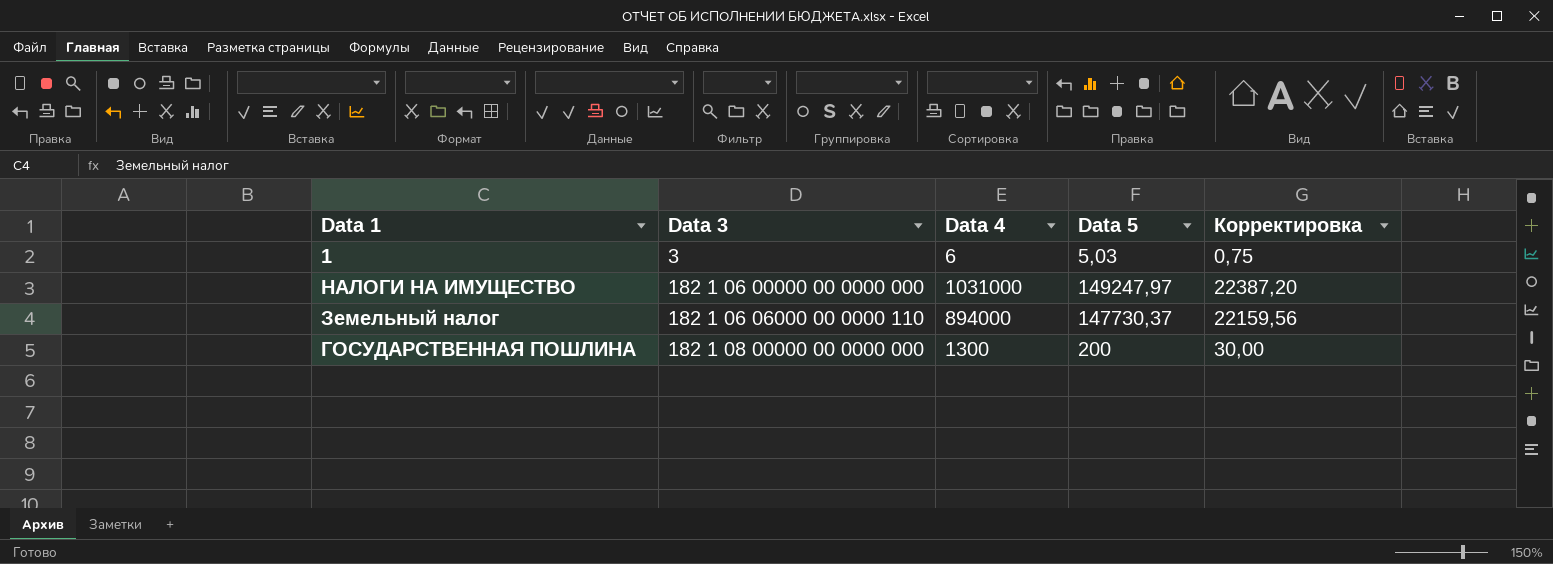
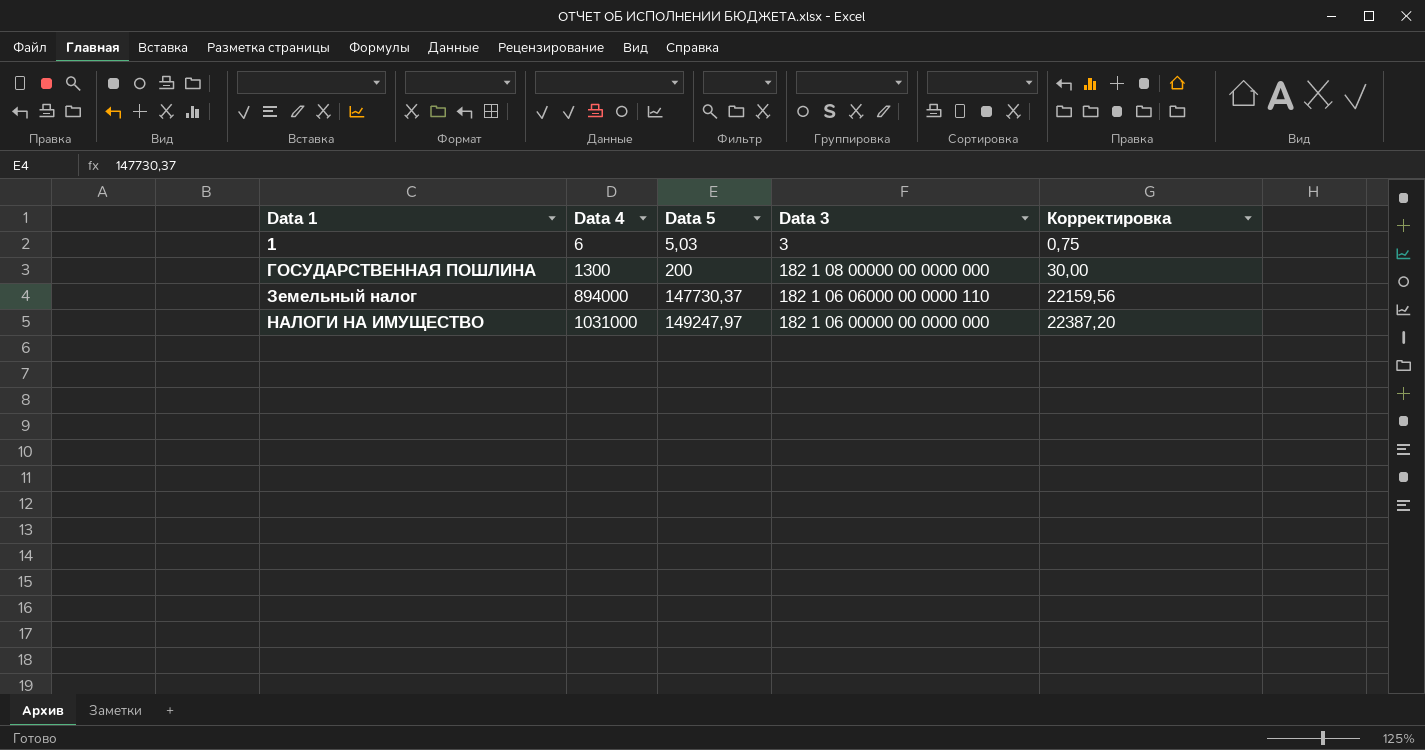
row order: Data 3 ascending -> Data 1 ascending
column Data 3 | position: 2 -> 4

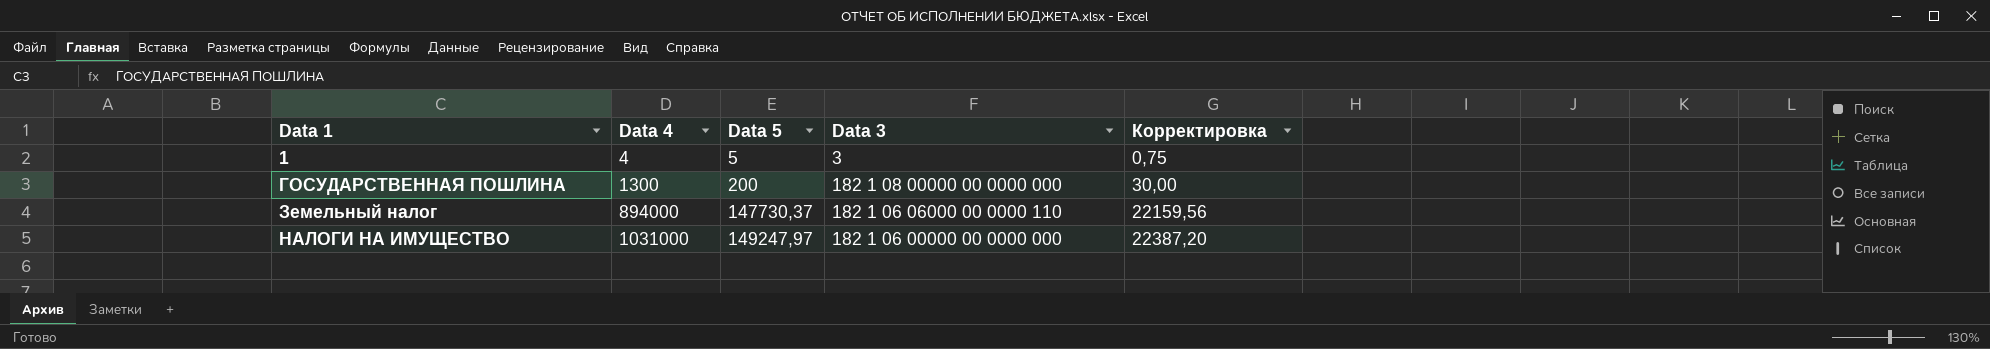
1 | Data 4: 6 -> 4
1 | Data 5: 5,03 -> 5

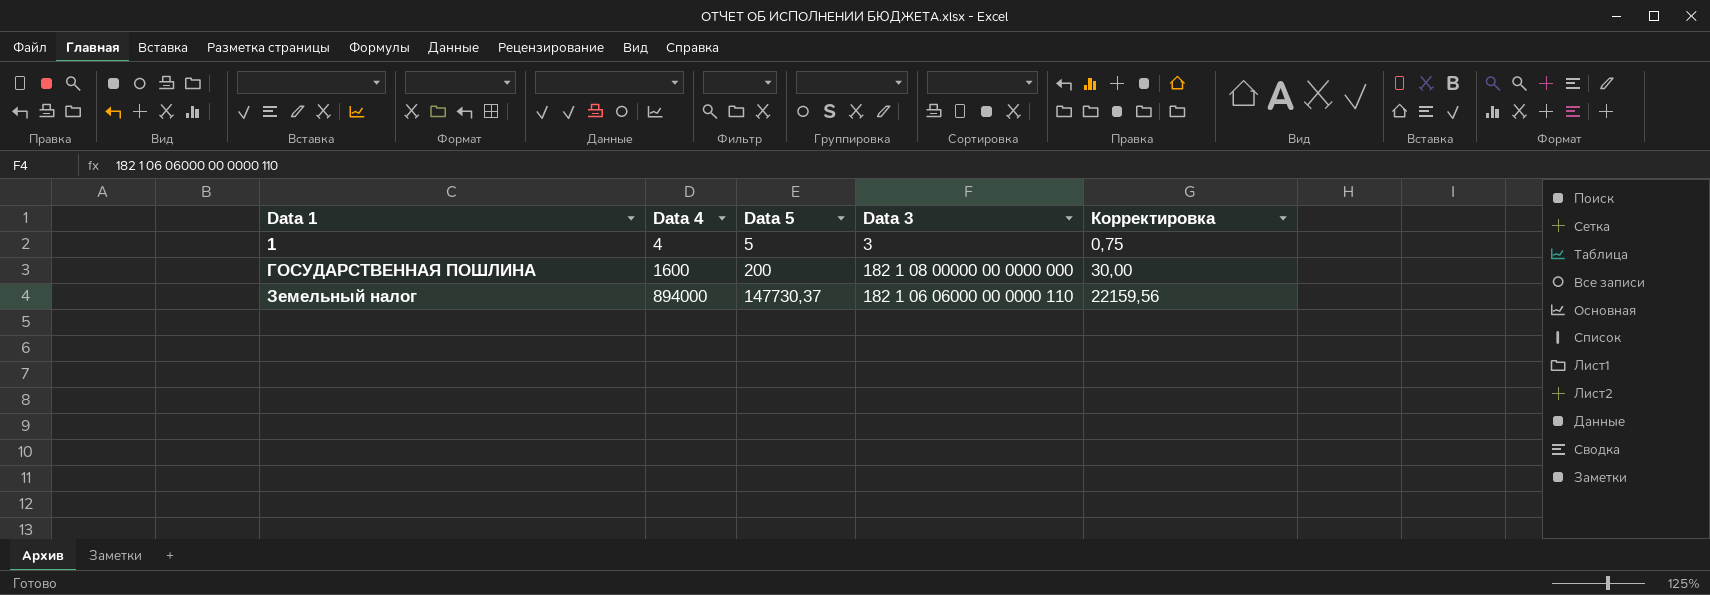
row НАЛОГИ НА ИМУЩЕСТВО: 1031000 | 149247,97 | 182 1 06 00000 00 0000 000 | 22387,20 -> none
ГОСУДАРСТВЕННАЯ ПОШЛИНА | Data 4: 1300 -> 1600

